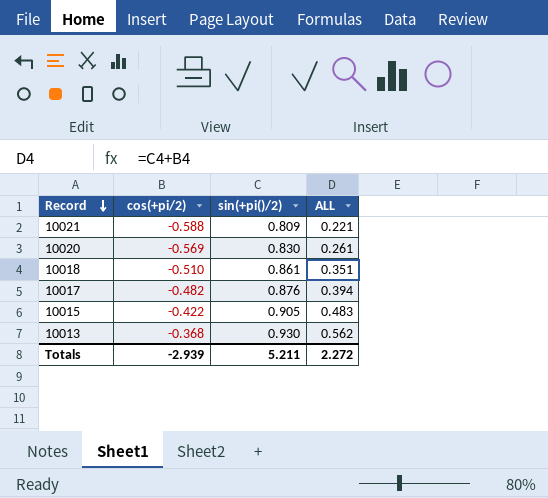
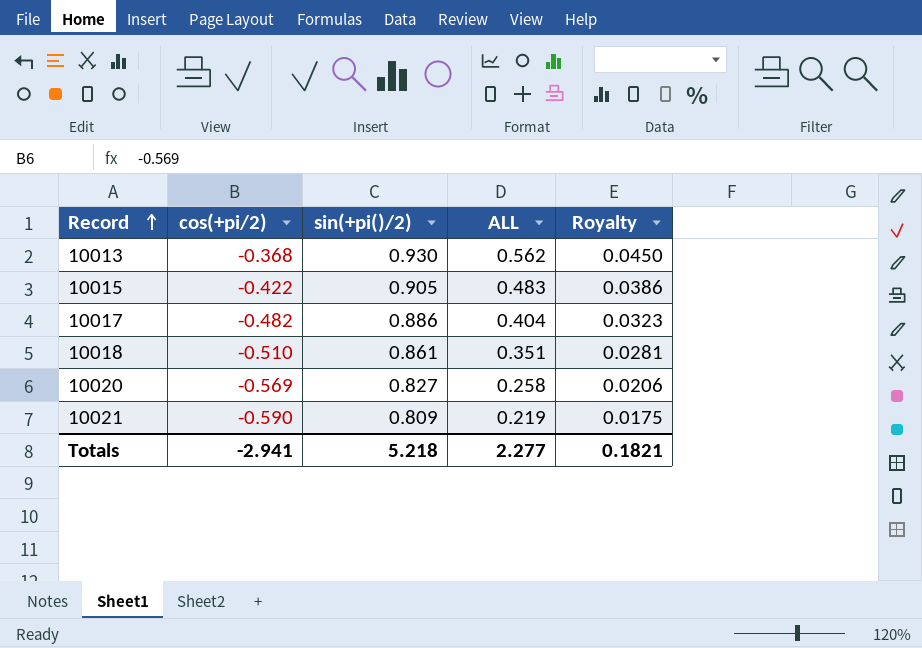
row order: Record descending -> Record ascending
column Royalty | formula: none -> [ALL] * 0.08
10017 | sin(+pi()/2): 0.876 -> 0.886
10017 | ALL: 0.394 -> 0.404
10020 | sin(+pi()/2): 0.830 -> 0.827
10020 | ALL: 0.261 -> 0.258
10021 | cos(+pi/2): -0.588 -> -0.590
10021 | ALL: 0.221 -> 0.219
Totals | cos(+pi/2): -2.939 -> -2.941
Totals | sin(+pi()/2): 5.211 -> 5.218
Totals | ALL: 2.272 -> 2.277

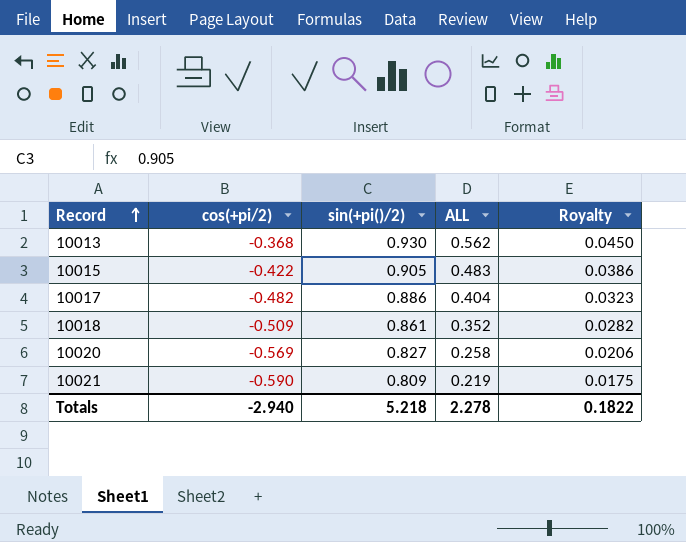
10018 | cos(+pi/2): -0.510 -> -0.509
10018 | ALL: 0.351 -> 0.352
10018 | Royalty: 0.0281 -> 0.0282
Totals | cos(+pi/2): -2.941 -> -2.940
Totals | ALL: 2.277 -> 2.278
Totals | Royalty: 0.1821 -> 0.1822

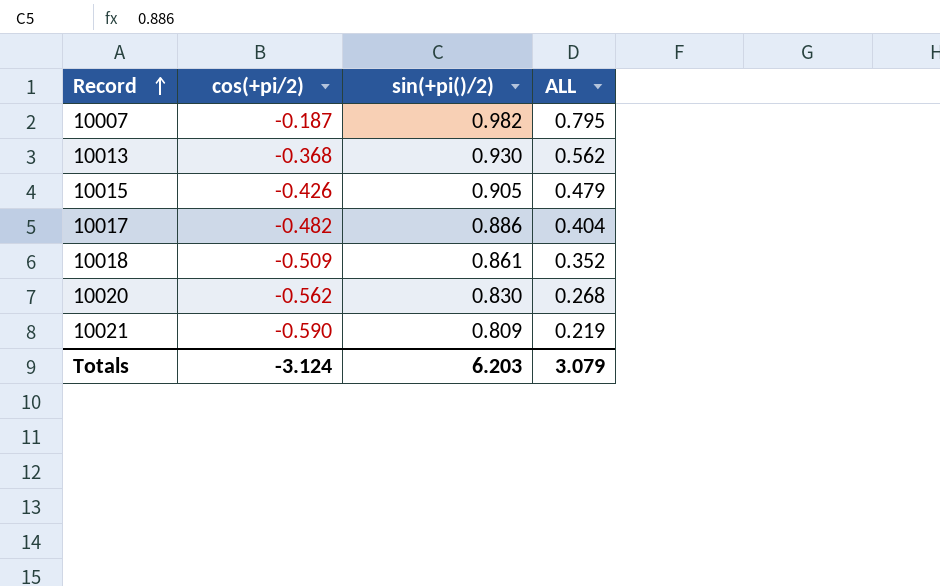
column Royalty | formula: [ALL] * 0.08 -> none
row 10007: none -> -0.187 | 0.982 | 0.795
10015 | cos(+pi/2): -0.422 -> -0.426
10015 | ALL: 0.483 -> 0.479
10020 | cos(+pi/2): -0.569 -> -0.562
10020 | sin(+pi()/2): 0.827 -> 0.830
10020 | ALL: 0.258 -> 0.268
Totals | cos(+pi/2): -2.940 -> -3.124
Totals | sin(+pi()/2): 5.218 -> 6.203
Totals | ALL: 2.278 -> 3.079

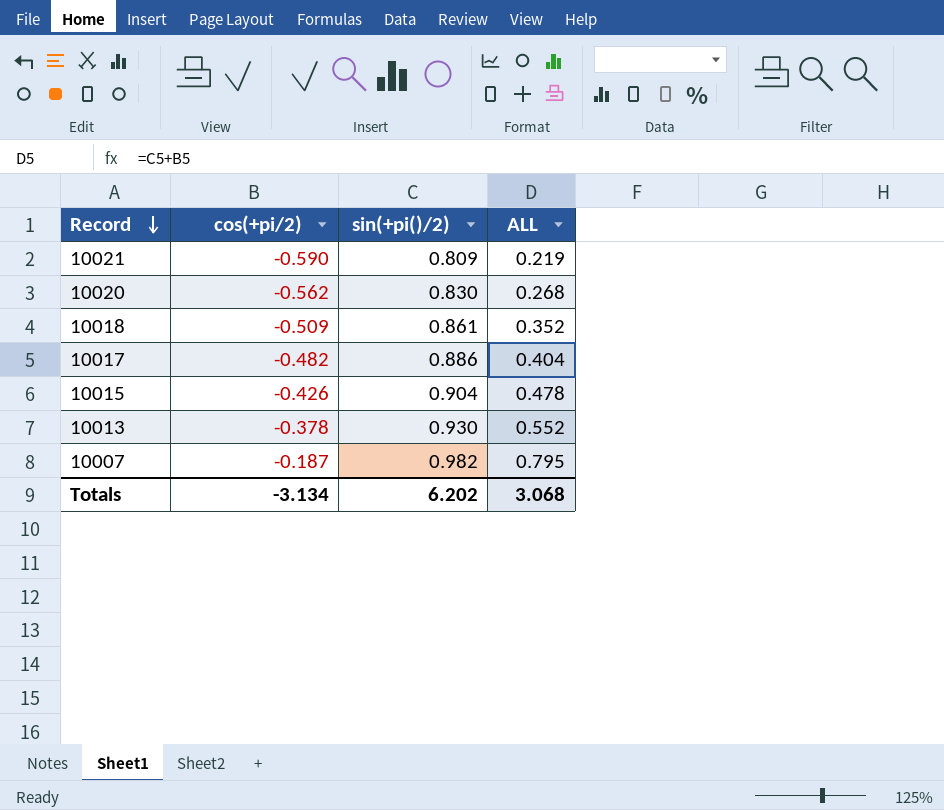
row order: Record ascending -> Record descending
10015 | sin(+pi()/2): 0.905 -> 0.904
10015 | ALL: 0.479 -> 0.478
10013 | cos(+pi/2): -0.368 -> -0.378
10013 | ALL: 0.562 -> 0.552
Totals | cos(+pi/2): -3.124 -> -3.134
Totals | sin(+pi()/2): 6.203 -> 6.202
Totals | ALL: 3.079 -> 3.068

